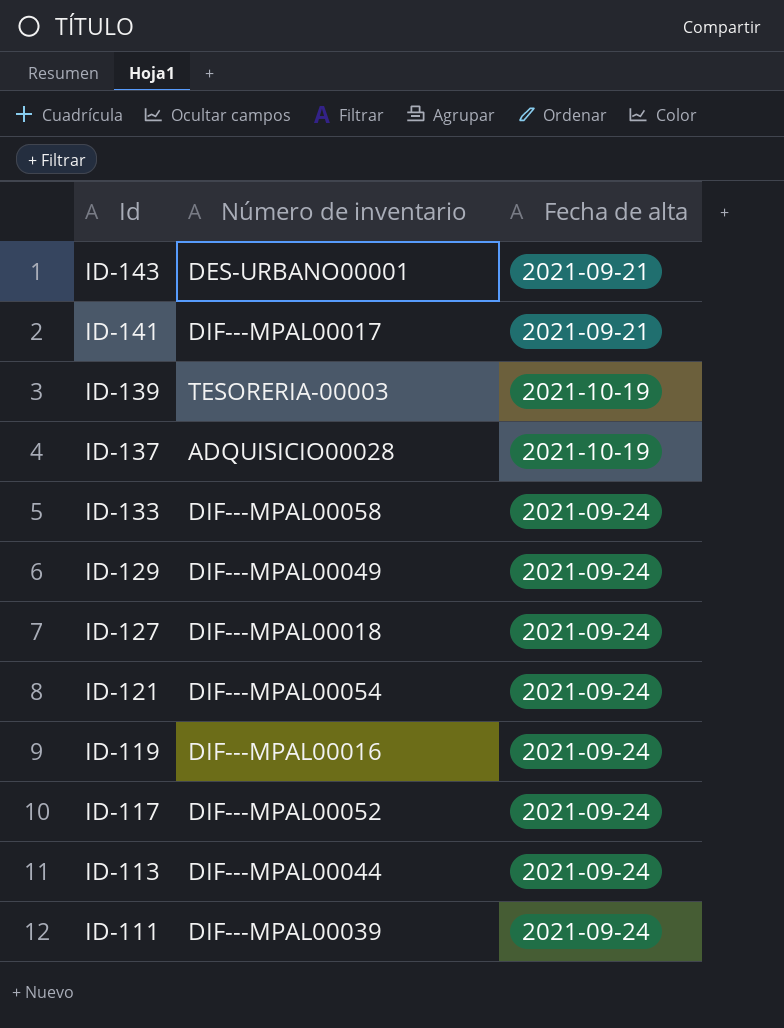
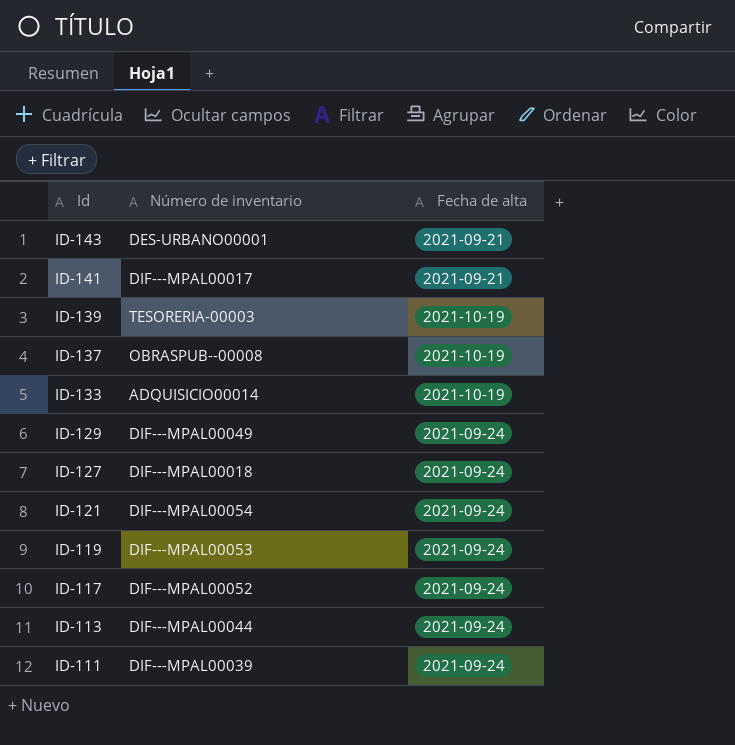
ID-137 | Número de inventario: ADQUISICIO00028 -> OBRASPUB--00008
ID-133 | Número de inventario: DIF---MPAL00058 -> ADQUISICIO00014
ID-133 | Fecha de alta: 2021-09-24 -> 2021-10-19
ID-119 | Número de inventario: DIF---MPAL00016 -> DIF---MPAL00053

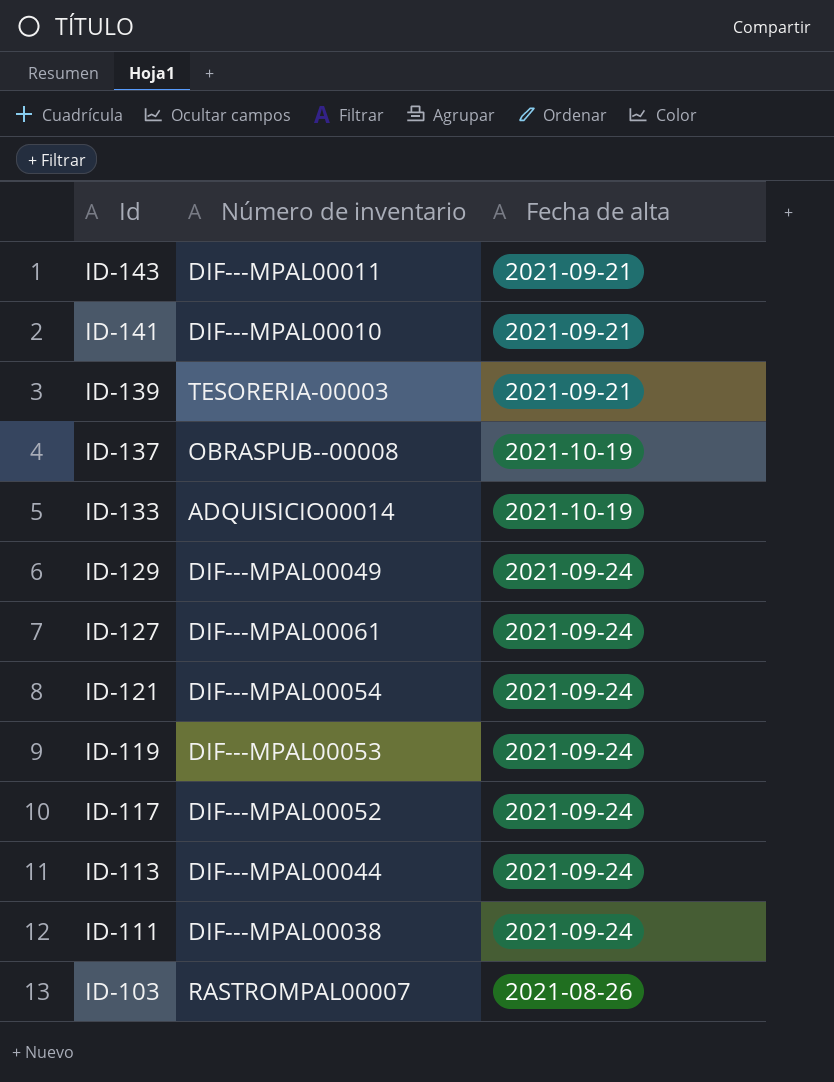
ID-143 | Número de inventario: DES-URBANO00001 -> DIF---MPAL00011
ID-141 | Número de inventario: DIF---MPAL00017 -> DIF---MPAL00010
ID-139 | Fecha de alta: 2021-10-19 -> 2021-09-21
ID-127 | Número de inventario: DIF---MPAL00018 -> DIF---MPAL00061
ID-111 | Número de inventario: DIF---MPAL00039 -> DIF---MPAL00038
row ID-103: none -> RASTROMPAL00007 | 2021-08-26

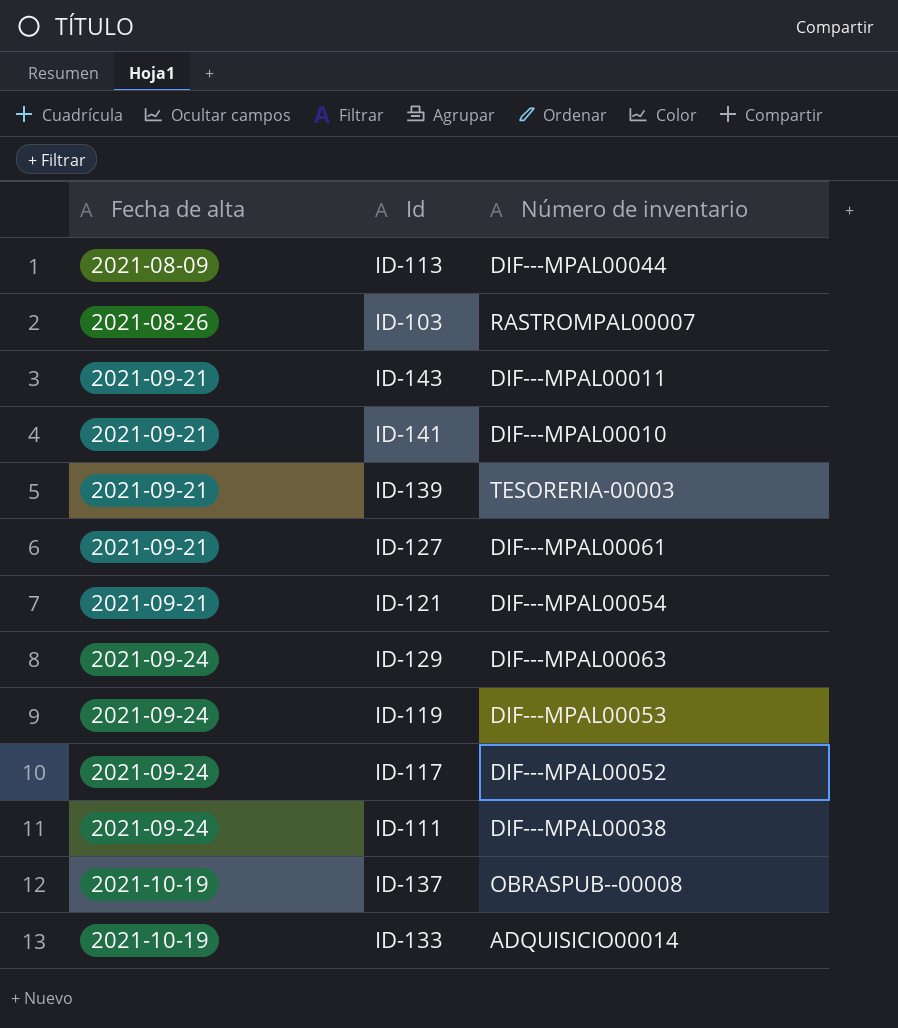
row order: Id descending -> Fecha de alta ascending
column Fecha de alta | position: 3 -> 1
ID-113 | Fecha de alta: 2021-09-24 -> 2021-08-09
ID-127 | Fecha de alta: 2021-09-24 -> 2021-09-21
ID-121 | Fecha de alta: 2021-09-24 -> 2021-09-21
ID-129 | Número de inventario: DIF---MPAL00049 -> DIF---MPAL00063

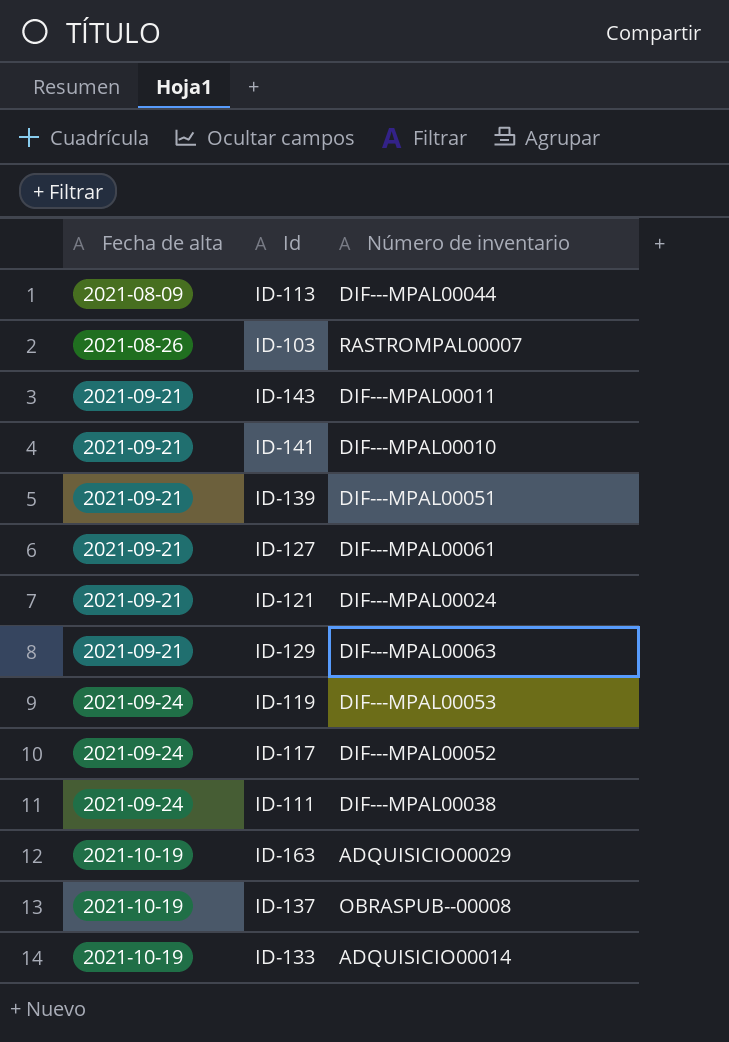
ID-139 | Número de inventario: TESORERIA-00003 -> DIF---MPAL00051
ID-121 | Número de inventario: DIF---MPAL00054 -> DIF---MPAL00024
ID-129 | Fecha de alta: 2021-09-24 -> 2021-09-21
row ID-163: none -> 2021-10-19 | ADQUISICIO00029

